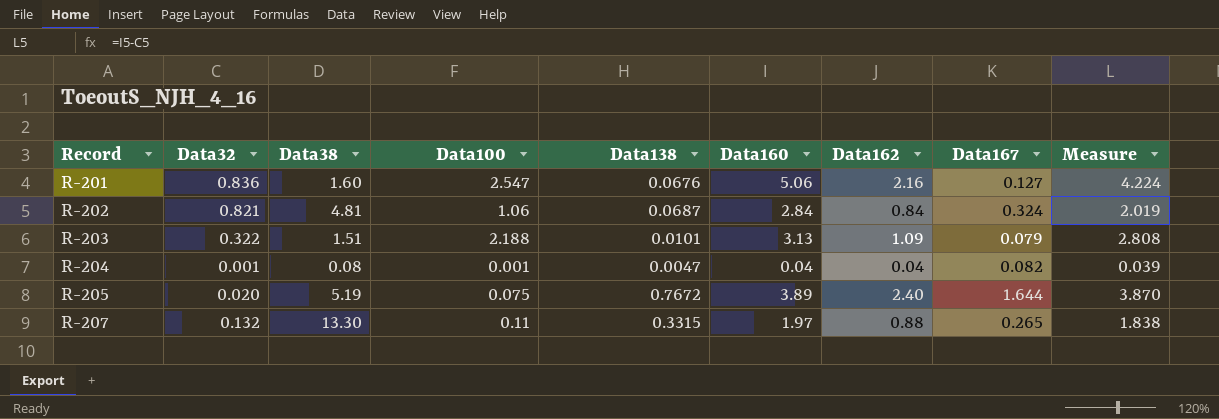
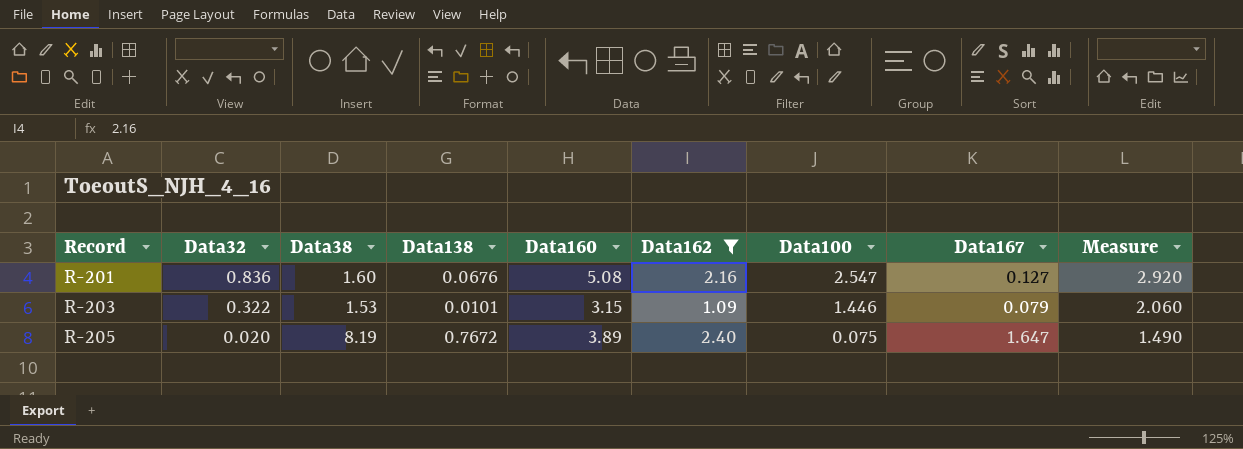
filter: none -> Data162 >= 1.09
column Data100 | position: 4 -> 7
column Measure | formula: [Data160] - [Data32] -> [Data160] - [Data162]
R-201 | Data160: 5.06 -> 5.08
R-203 | Data38: 1.51 -> 1.53
R-203 | Data160: 3.13 -> 3.15
R-203 | Data100: 2.188 -> 1.446
R-205 | Data38: 5.19 -> 8.19
R-205 | Data167: 1.644 -> 1.647

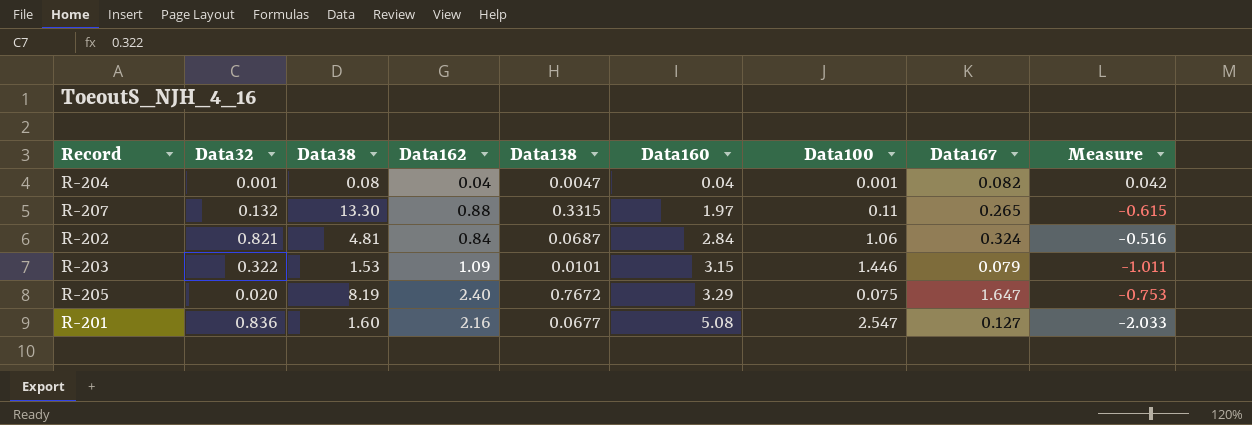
filter: Data162 >= 1.09 -> none
row order: Record ascending -> Data160 ascending
column Data162 | position: 6 -> 4
column Measure | formula: [Data160] - [Data162] -> [Data167] - [Data162]
R-205 | Data160: 3.89 -> 3.29
R-201 | Data138: 0.0676 -> 0.0677

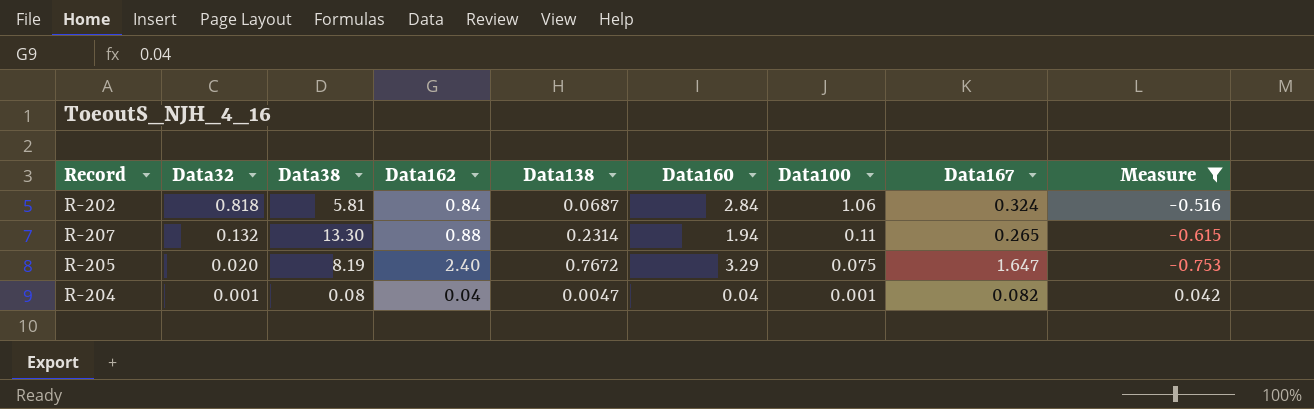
filter: none -> Measure >= -0.753
row order: Data160 ascending -> Data32 descending
R-202 | Data32: 0.821 -> 0.818
R-202 | Data38: 4.81 -> 5.81
R-207 | Data138: 0.3315 -> 0.2314
R-207 | Data160: 1.97 -> 1.94

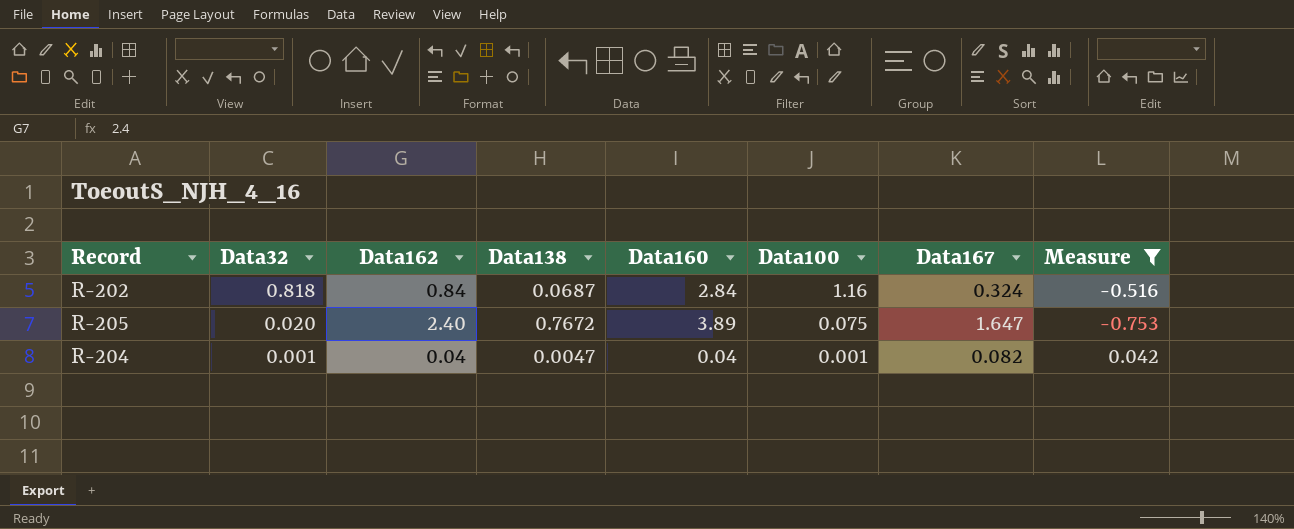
column Data38 | position: 3 -> none
row R-207: 0.132 | 13.30 | 0.88 | 0.2314 | 1.94 | 0.11 | 0.265 | -0.615 -> none
R-202 | Data100: 1.06 -> 1.16
R-205 | Data160: 3.29 -> 3.89

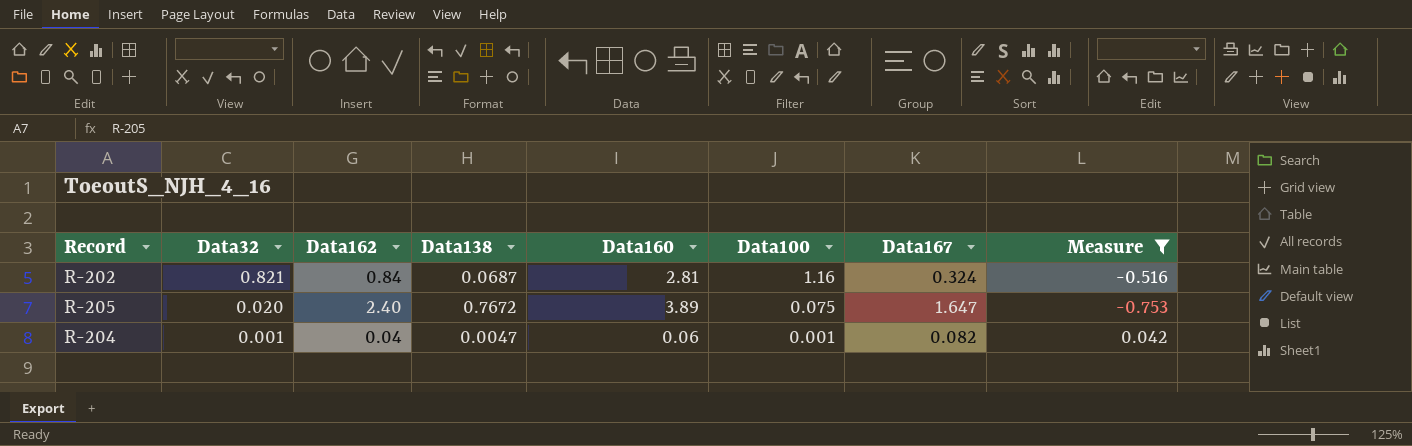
R-202 | Data32: 0.818 -> 0.821
R-202 | Data160: 2.84 -> 2.81
R-204 | Data160: 0.04 -> 0.06

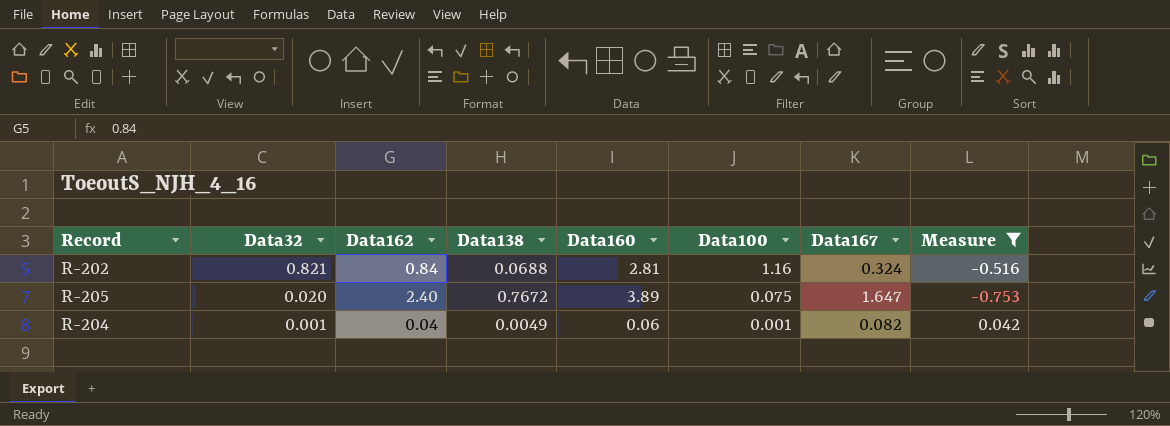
R-202 | Data138: 0.0687 -> 0.0688
R-204 | Data138: 0.0047 -> 0.0049

